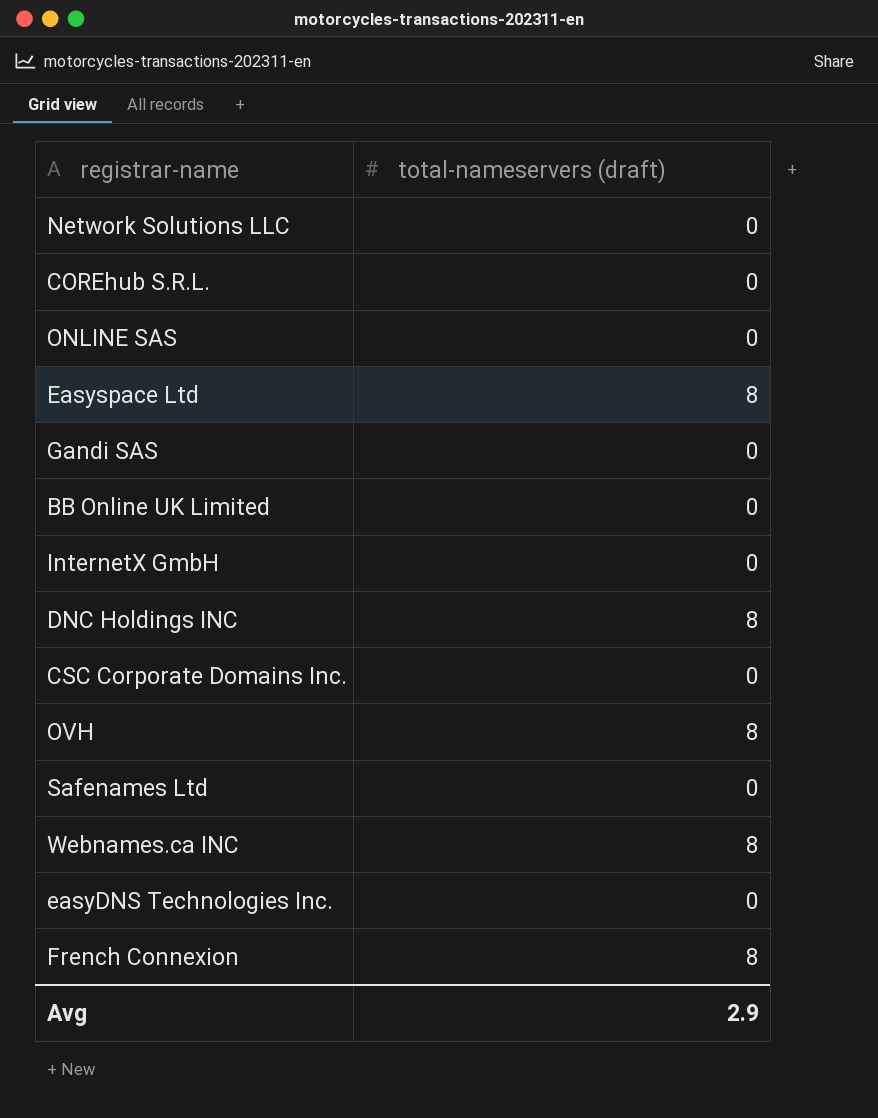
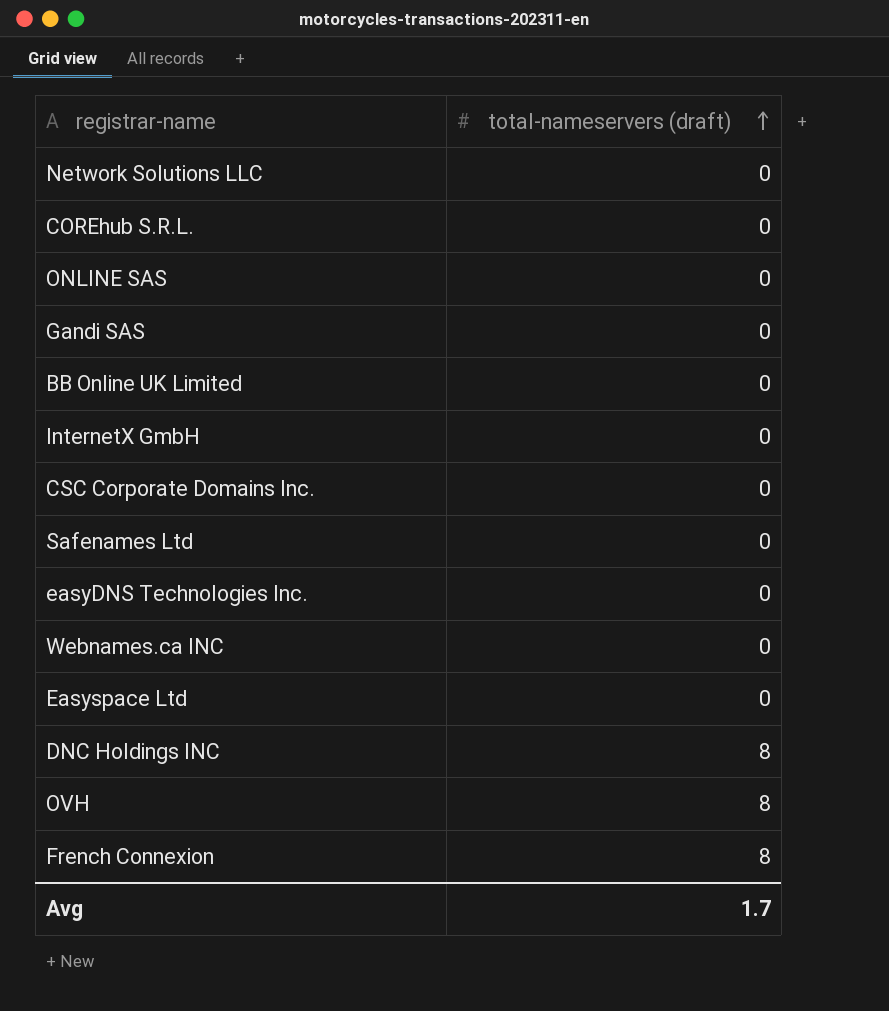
row order: none -> total-nameservers (draft) ascending
Webnames.ca INC | total-nameservers (draft): 8 -> 0
Easyspace Ltd | total-nameservers (draft): 8 -> 0
Avg | total-nameservers (draft): 2.9 -> 1.7

